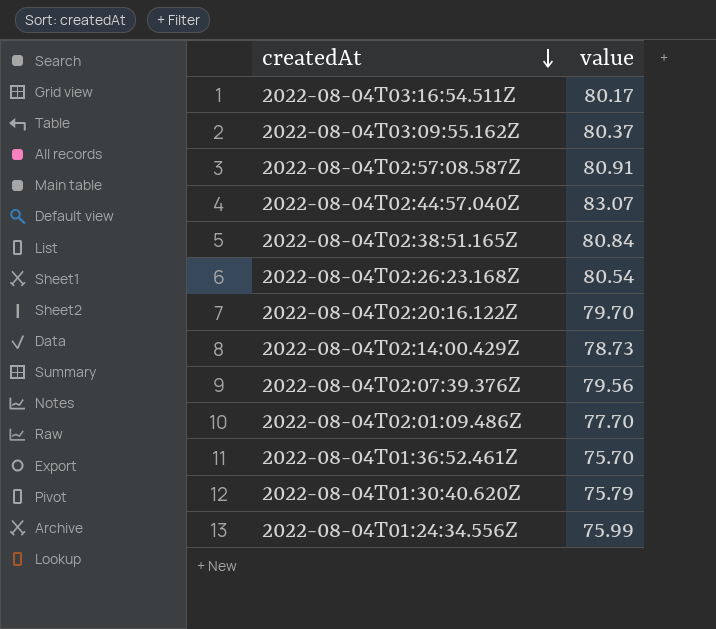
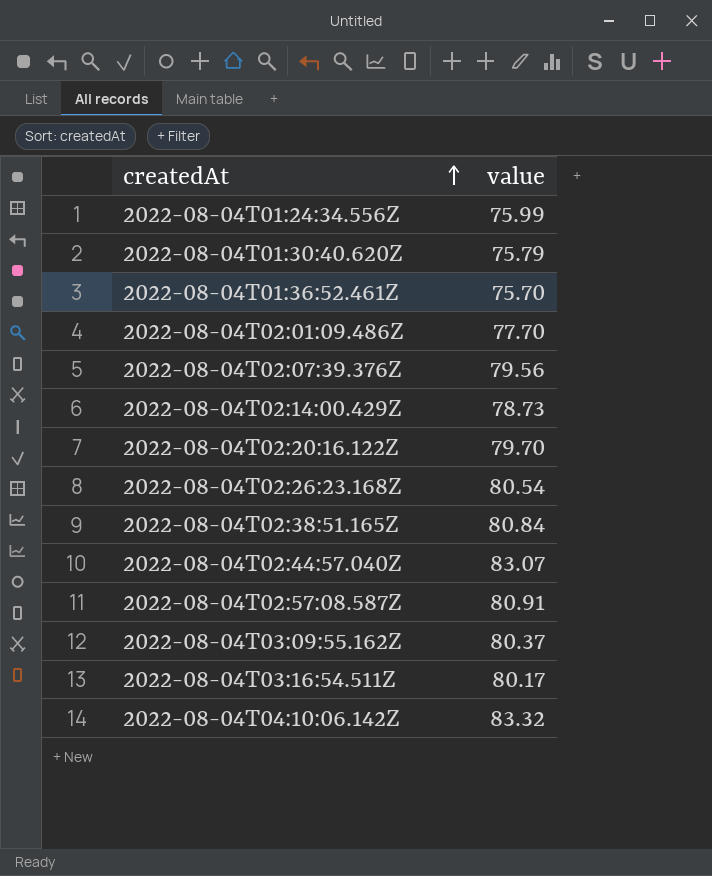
row order: createdAt descending -> createdAt ascending
row 2022-08-04T04:10:06.142Z: none -> 83.32

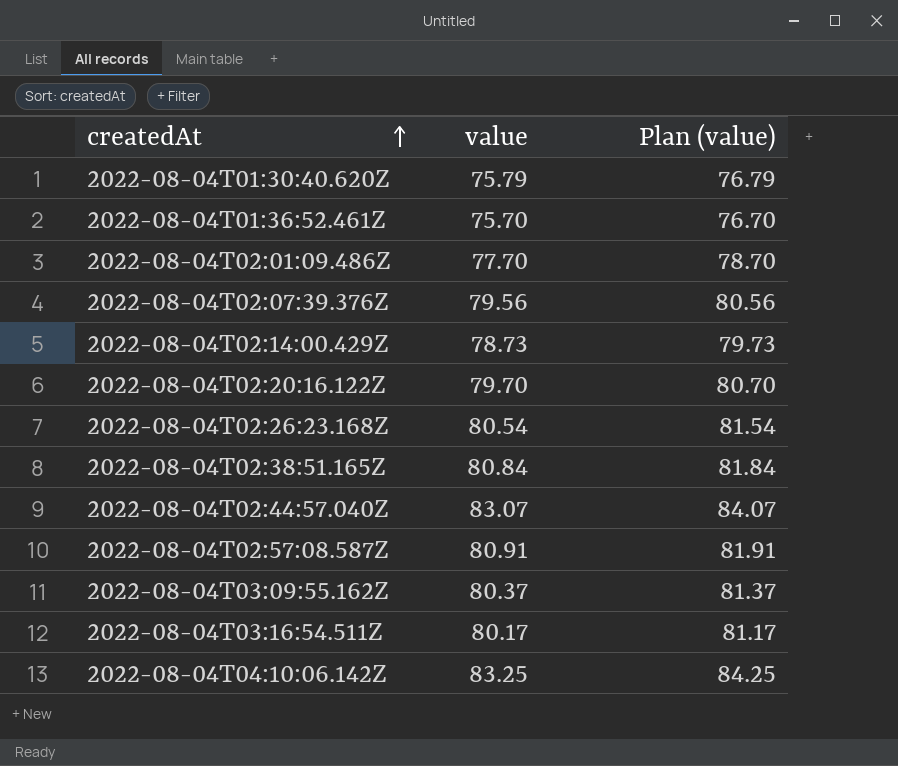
column Plan (value) | formula: none -> [value] + 1
row 2022-08-04T01:24:34.556Z: 75.99 -> none
2022-08-04T04:10:06.142Z | value: 83.32 -> 83.25

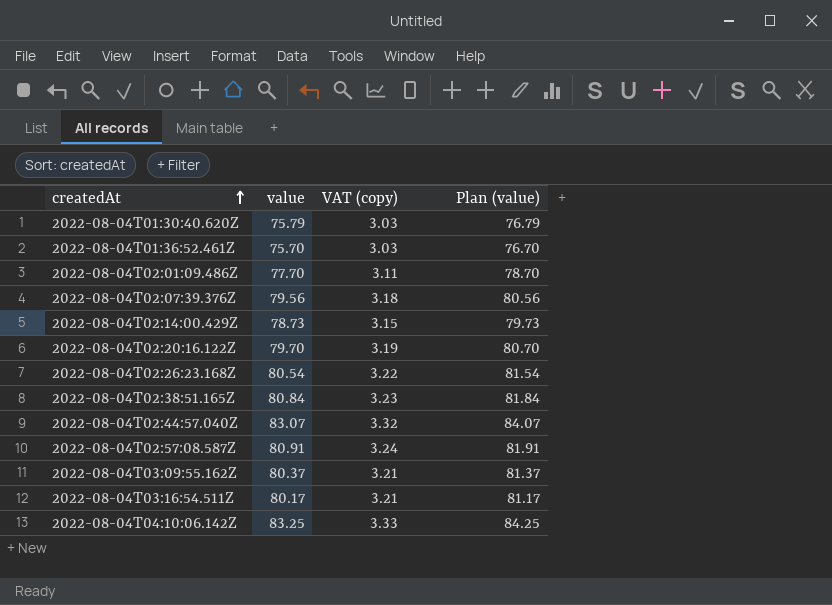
column VAT (copy) | formula: none -> [value] * 0.04

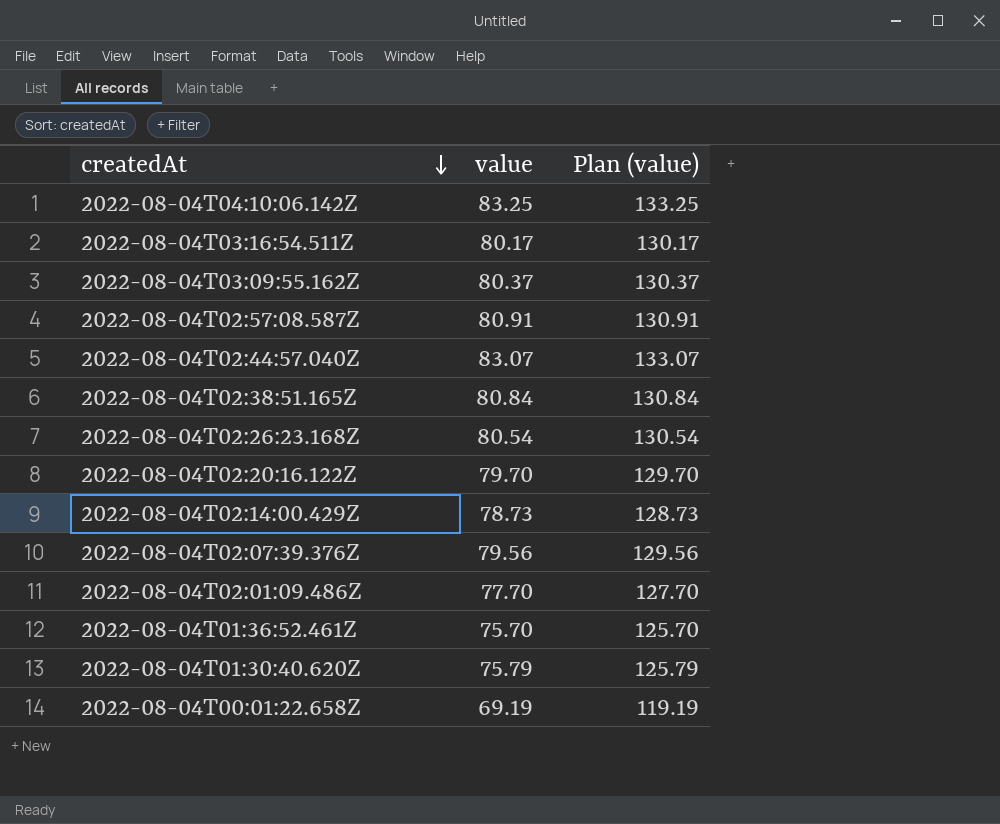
row order: createdAt ascending -> createdAt descending
column VAT (copy) | formula: [value] * 0.04 -> none
column Plan (value) | formula: [value] + 1 -> [value] + 50
row 2022-08-04T00:01:22.658Z: none -> 69.19 | 119.19

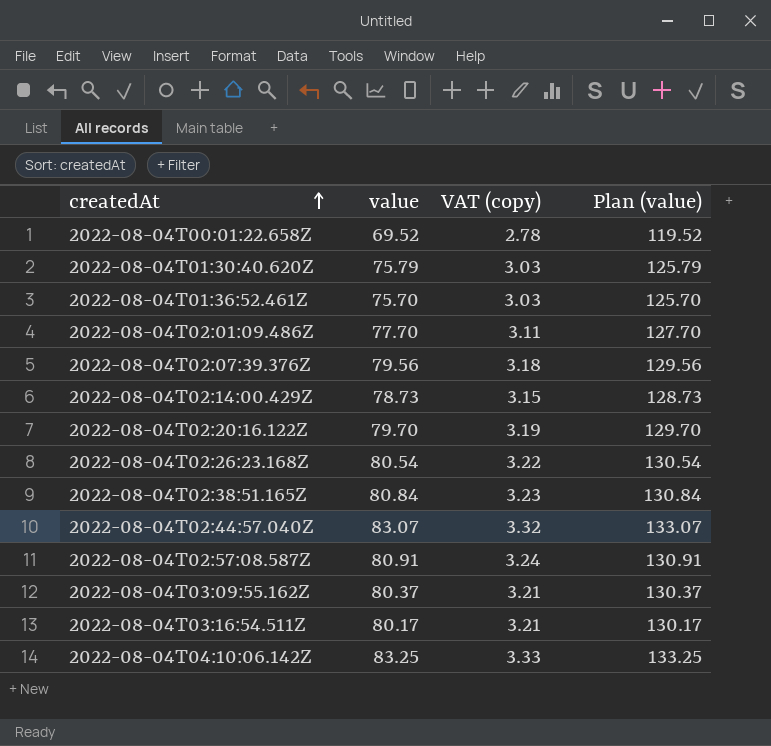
row order: createdAt descending -> createdAt ascending
column VAT (copy) | formula: none -> [value] * 0.04
2022-08-04T00:01:22.658Z | value: 69.19 -> 69.52
2022-08-04T00:01:22.658Z | Plan (value): 119.19 -> 119.52

